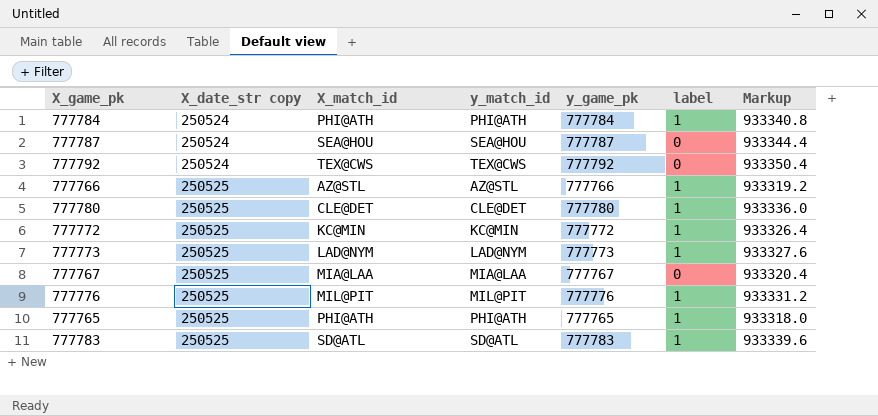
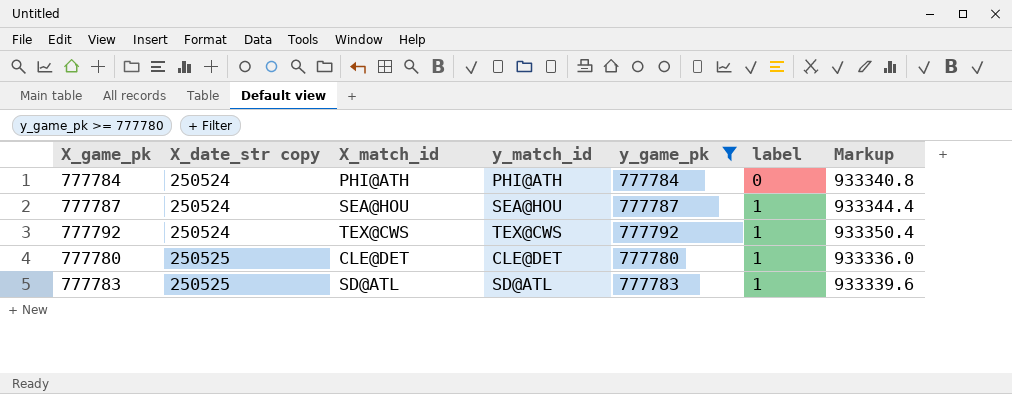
filter: none -> y_game_pk >= 777780
777784 | label: 1 -> 0
777787 | label: 0 -> 1
777792 | label: 0 -> 1

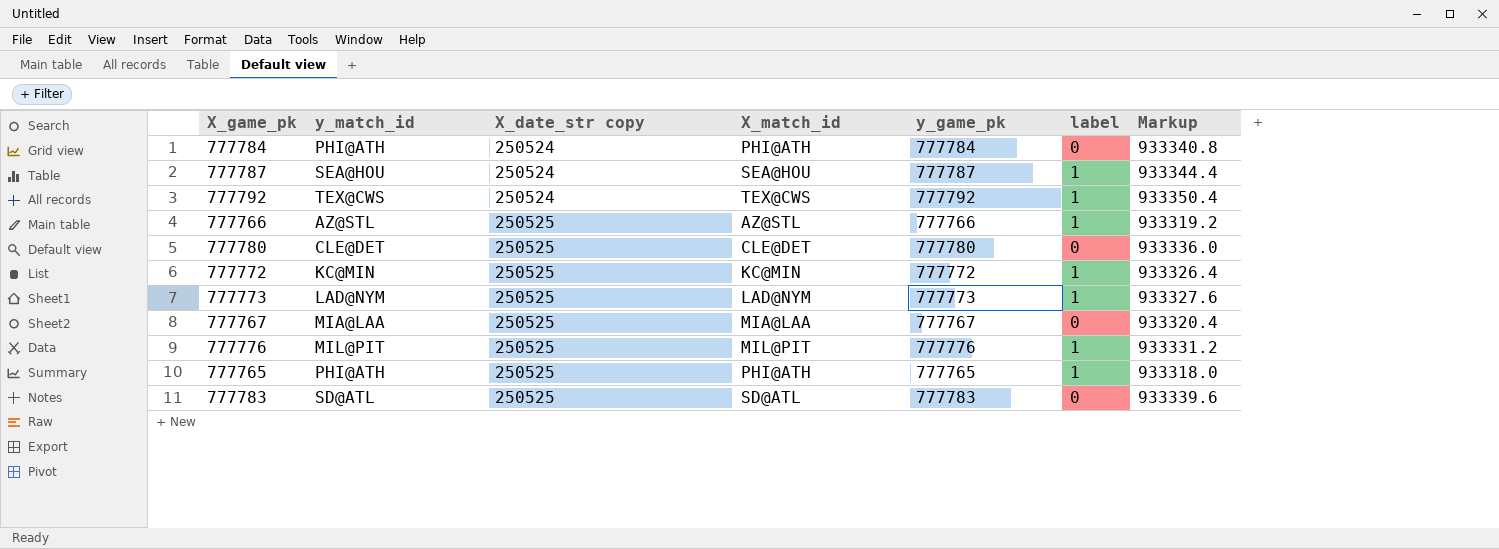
filter: y_game_pk >= 777780 -> none
column y_match_id | position: 4 -> 2
777780 | label: 1 -> 0
777783 | label: 1 -> 0

